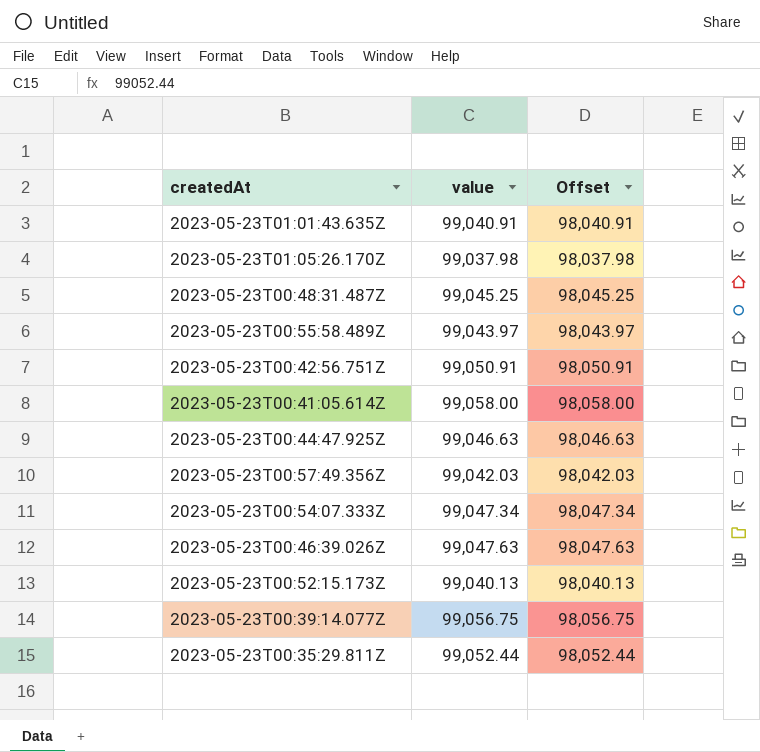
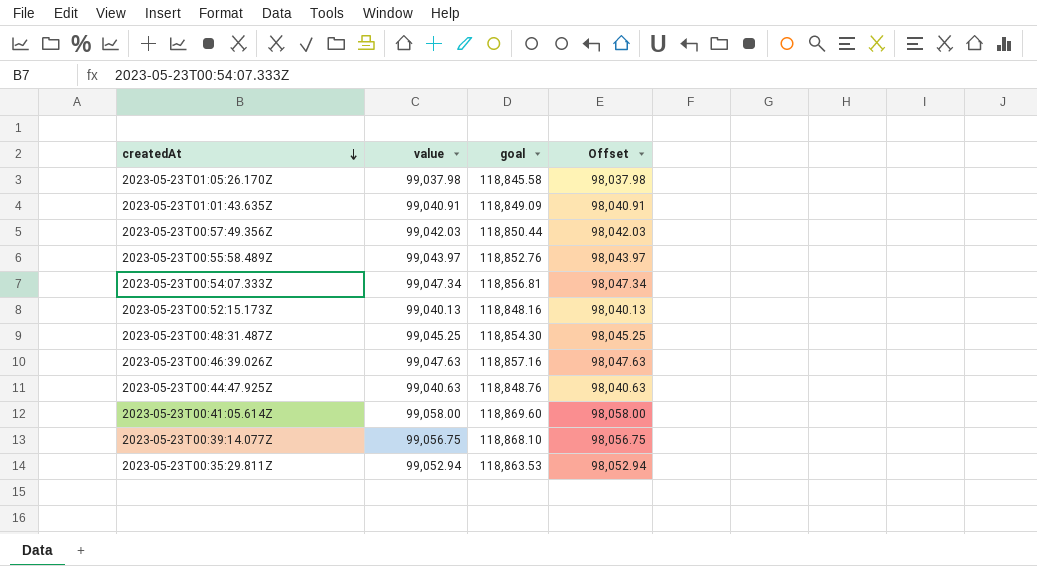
row order: none -> createdAt descending
column goal | formula: none -> [value] * 1.2
row 2023-05-23T00:42:56.751Z: 99,050.91 | 98,050.91 -> none
2023-05-23T00:44:47.925Z | value: 99,046.63 -> 99,040.63
2023-05-23T00:44:47.925Z | Offset: 98,046.63 -> 98,040.63
2023-05-23T00:35:29.811Z | value: 99,052.44 -> 99,052.94
2023-05-23T00:35:29.811Z | Offset: 98,052.44 -> 98,052.94

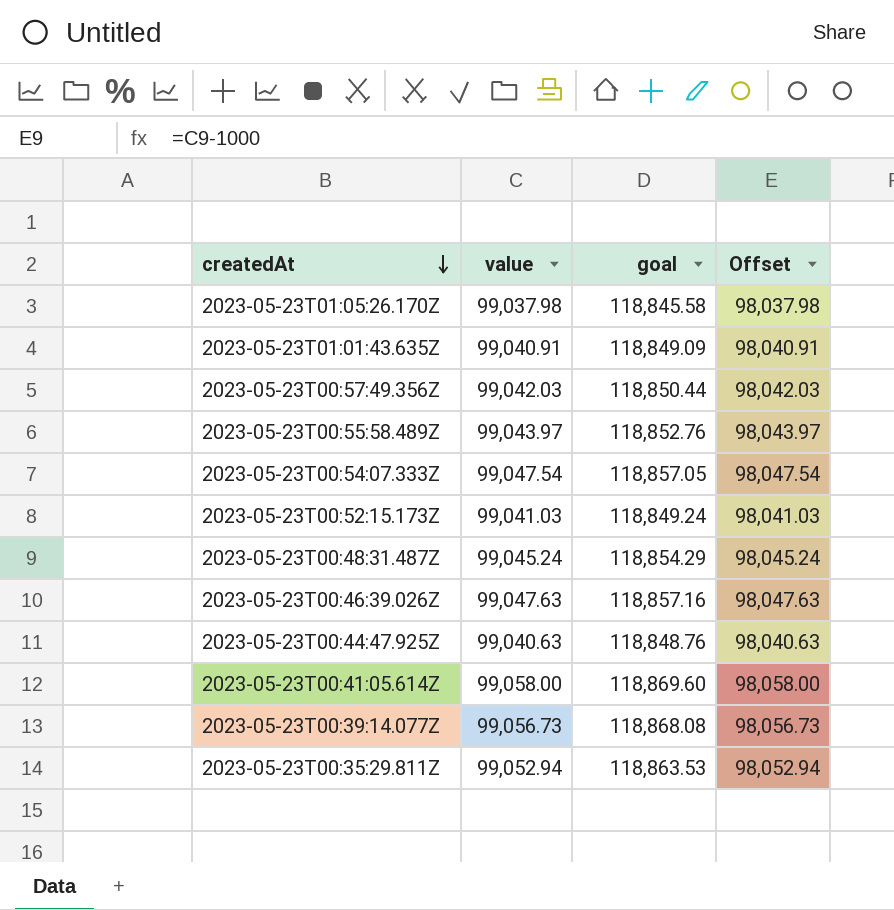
2023-05-23T00:54:07.333Z | value: 99,047.34 -> 99,047.54
2023-05-23T00:54:07.333Z | goal: 118,856.81 -> 118,857.05
2023-05-23T00:54:07.333Z | Offset: 98,047.34 -> 98,047.54
2023-05-23T00:52:15.173Z | value: 99,040.13 -> 99,041.03
2023-05-23T00:52:15.173Z | goal: 118,848.16 -> 118,849.24
2023-05-23T00:52:15.173Z | Offset: 98,040.13 -> 98,041.03
2023-05-23T00:48:31.487Z | value: 99,045.25 -> 99,045.24
2023-05-23T00:48:31.487Z | goal: 118,854.30 -> 118,854.29
2023-05-23T00:48:31.487Z | Offset: 98,045.25 -> 98,045.24
2023-05-23T00:39:14.077Z | value: 99,056.75 -> 99,056.73
2023-05-23T00:39:14.077Z | goal: 118,868.10 -> 118,868.08
2023-05-23T00:39:14.077Z | Offset: 98,056.75 -> 98,056.73

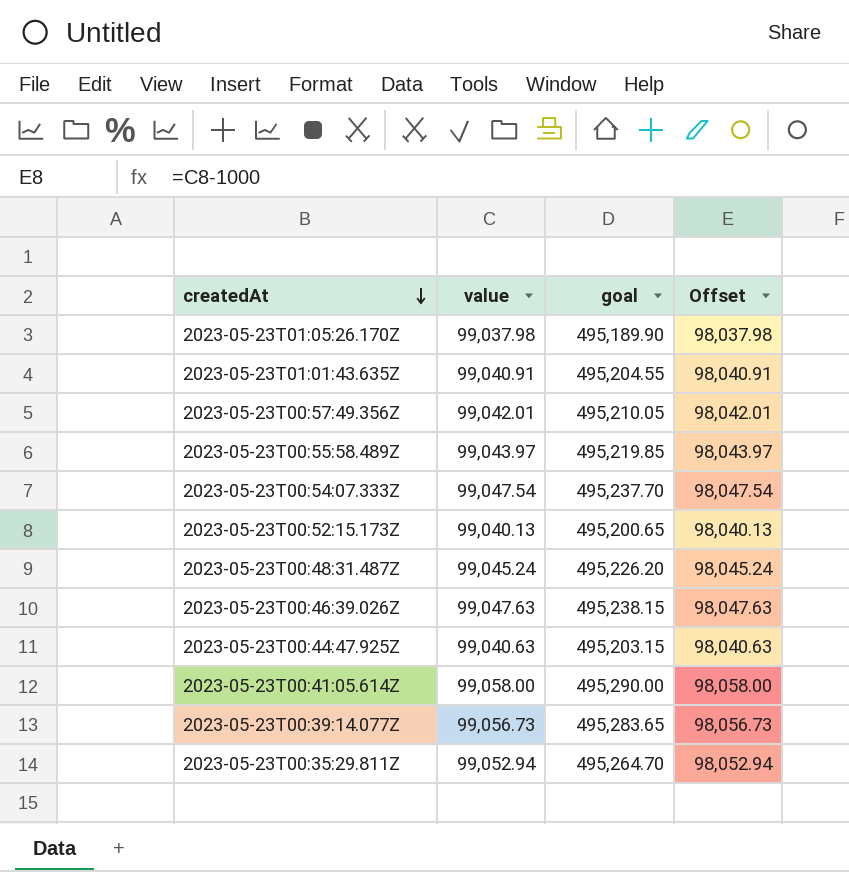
column goal | formula: [value] * 1.2 -> [value] * 5
2023-05-23T00:57:49.356Z | value: 99,042.03 -> 99,042.01
2023-05-23T00:57:49.356Z | Offset: 98,042.03 -> 98,042.01
2023-05-23T00:52:15.173Z | value: 99,041.03 -> 99,040.13
2023-05-23T00:52:15.173Z | Offset: 98,041.03 -> 98,040.13

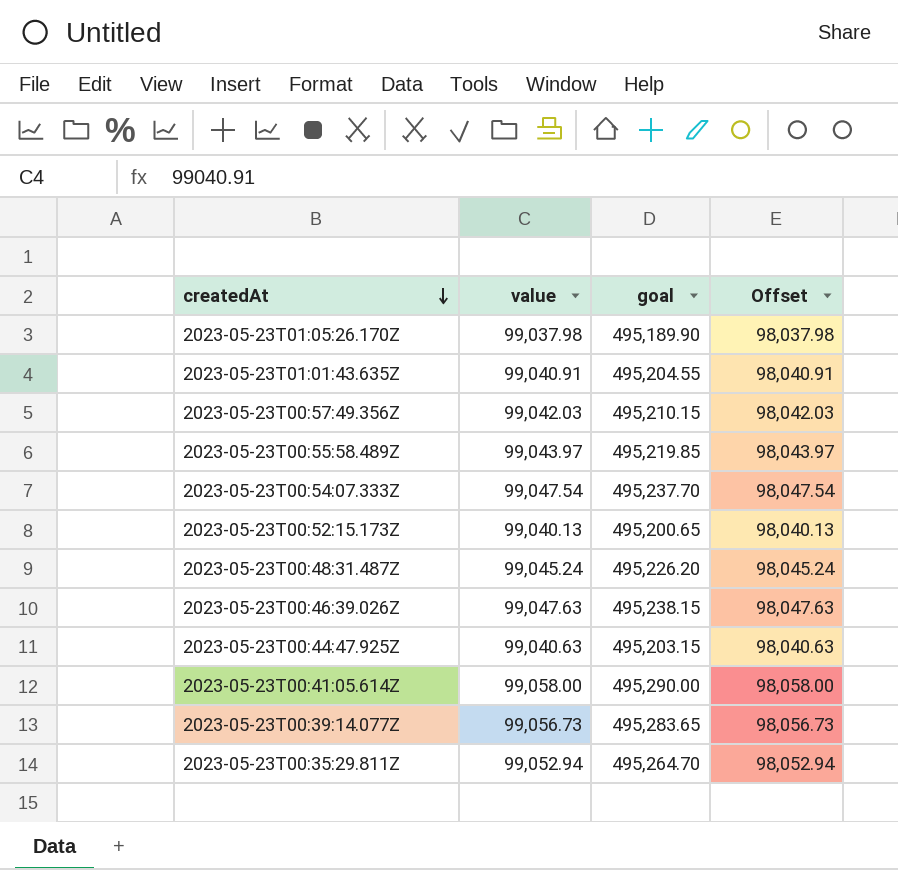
2023-05-23T00:57:49.356Z | value: 99,042.01 -> 99,042.03
2023-05-23T00:57:49.356Z | goal: 495,210.05 -> 495,210.15
2023-05-23T00:57:49.356Z | Offset: 98,042.01 -> 98,042.03

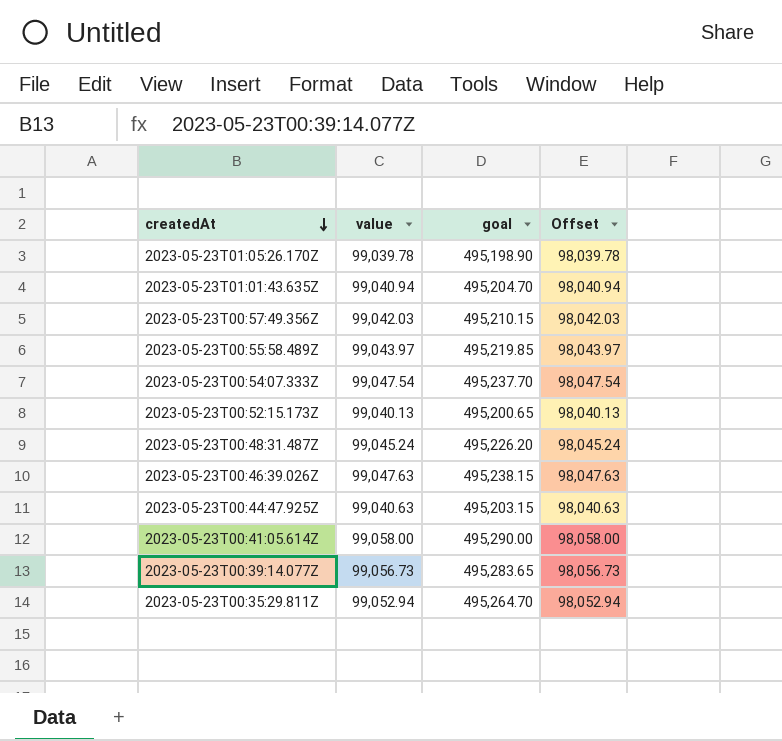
2023-05-23T01:05:26.170Z | value: 99,037.98 -> 99,039.78
2023-05-23T01:05:26.170Z | goal: 495,189.90 -> 495,198.90
2023-05-23T01:05:26.170Z | Offset: 98,037.98 -> 98,039.78
2023-05-23T01:01:43.635Z | value: 99,040.91 -> 99,040.94
2023-05-23T01:01:43.635Z | goal: 495,204.55 -> 495,204.70
2023-05-23T01:01:43.635Z | Offset: 98,040.91 -> 98,040.94

